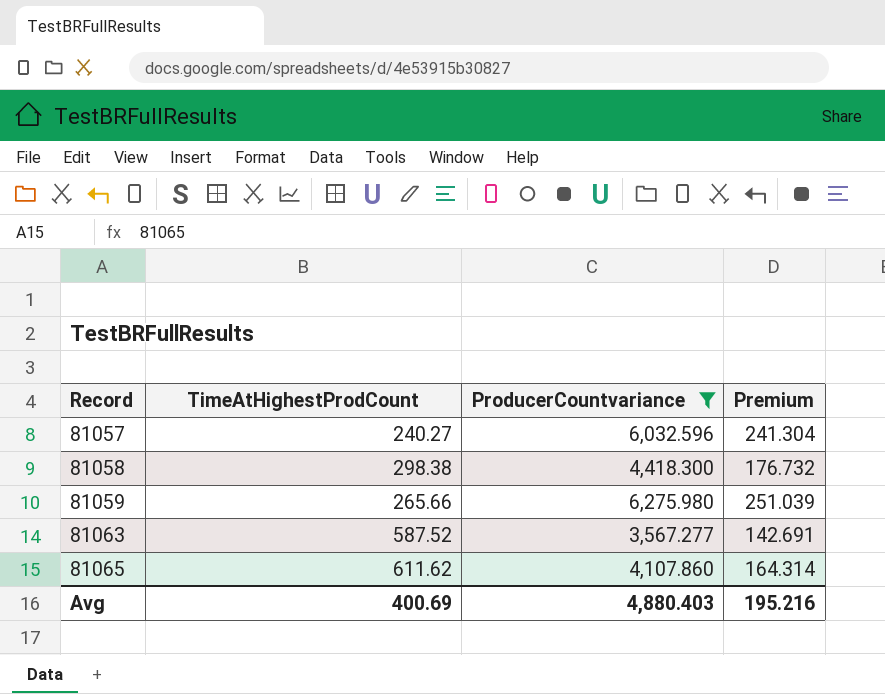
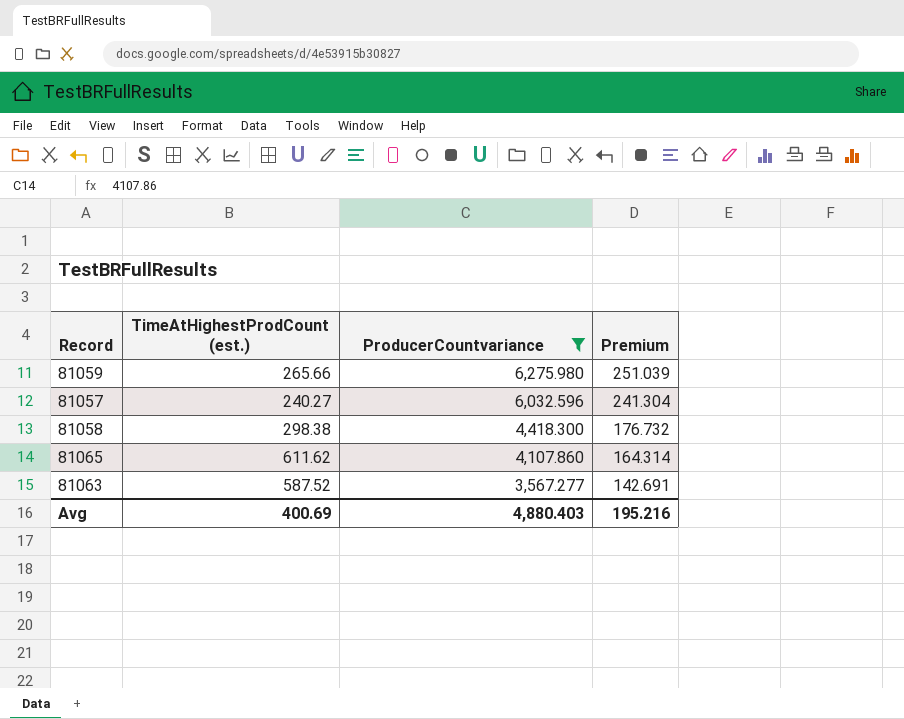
row order: Record ascending -> ProducerCountvariance descending
column name: TimeAtHighestProdCount -> TimeAtHighestProdCount (est.)

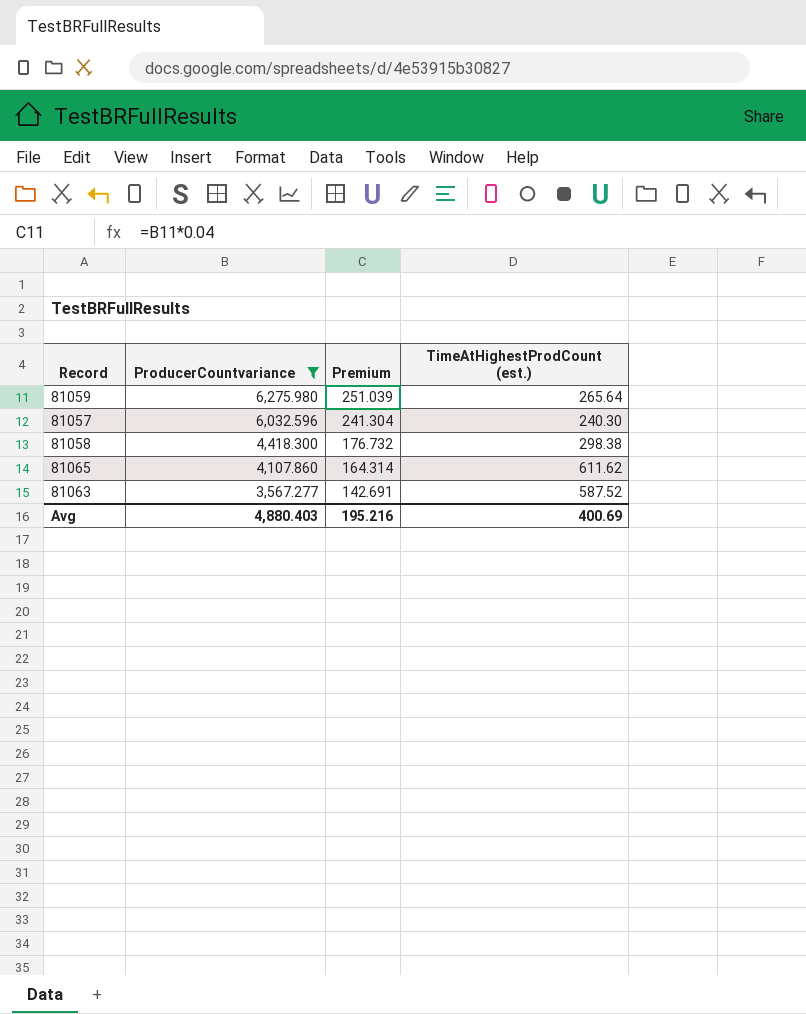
column TimeAtHighestProdCount (est.) | position: 2 -> 4
81059 | TimeAtHighestProdCount (est.): 265.66 -> 265.64
81057 | TimeAtHighestProdCount (est.): 240.27 -> 240.30

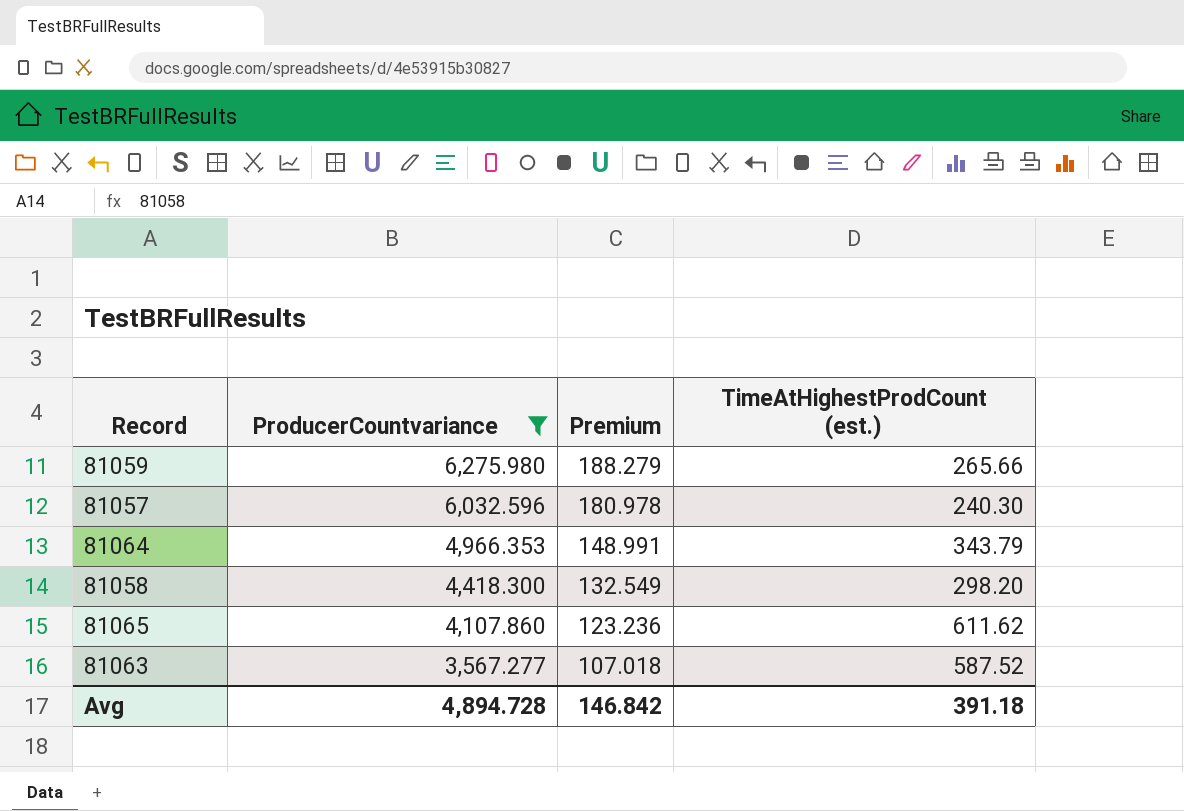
column Premium | formula: [ProducerCountvariance] * 0.04 -> [ProducerCountvariance] * 0.03
81059 | TimeAtHighestProdCount (est.): 265.64 -> 265.66
row 81064: none -> 4,966.353 | 148.991 | 343.79
81058 | TimeAtHighestProdCount (est.): 298.38 -> 298.20
Avg | ProducerCountvariance: 4,880.403 -> 4,894.728
Avg | Premium: 195.216 -> 146.842
Avg | TimeAtHighestProdCount (est.): 400.69 -> 391.18

